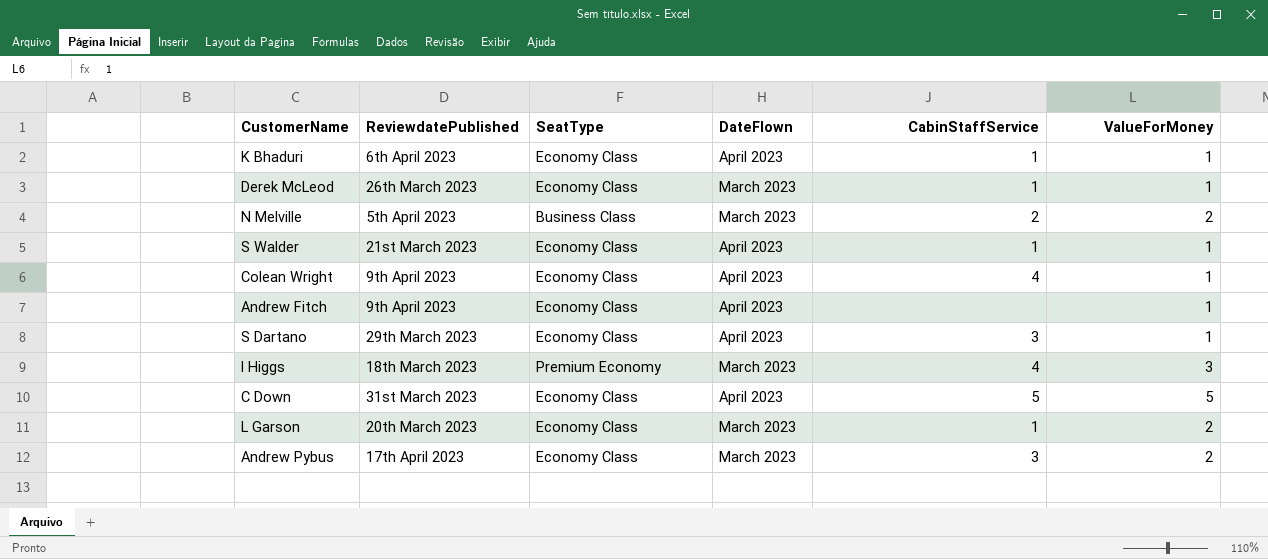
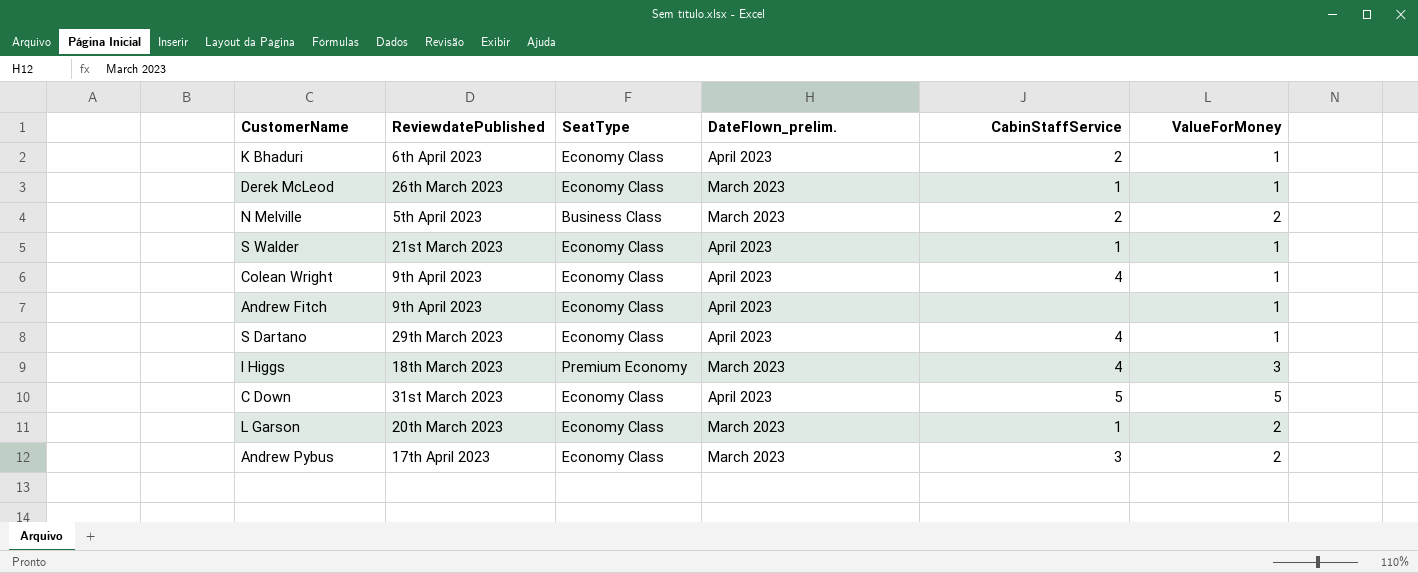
column name: DateFlown -> DateFlown_prelim.
K Bhaduri | CabinStaffService: 1 -> 2
S Dartano | CabinStaffService: 3 -> 4

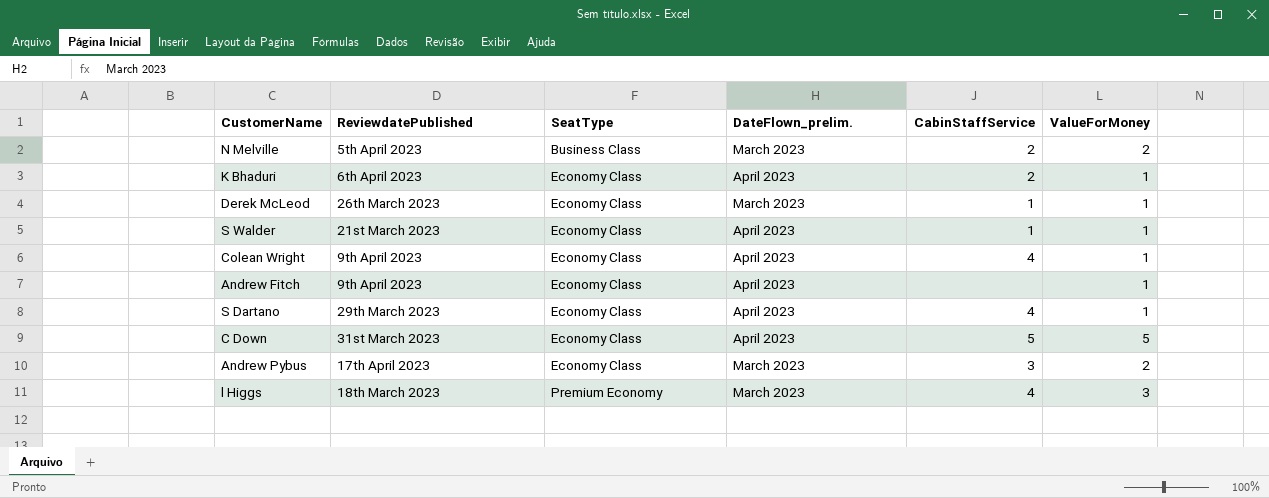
row order: none -> SeatType ascending
row L Garson: 20th March 2023 | Economy Class | March 2023 | 1 | 2 -> none

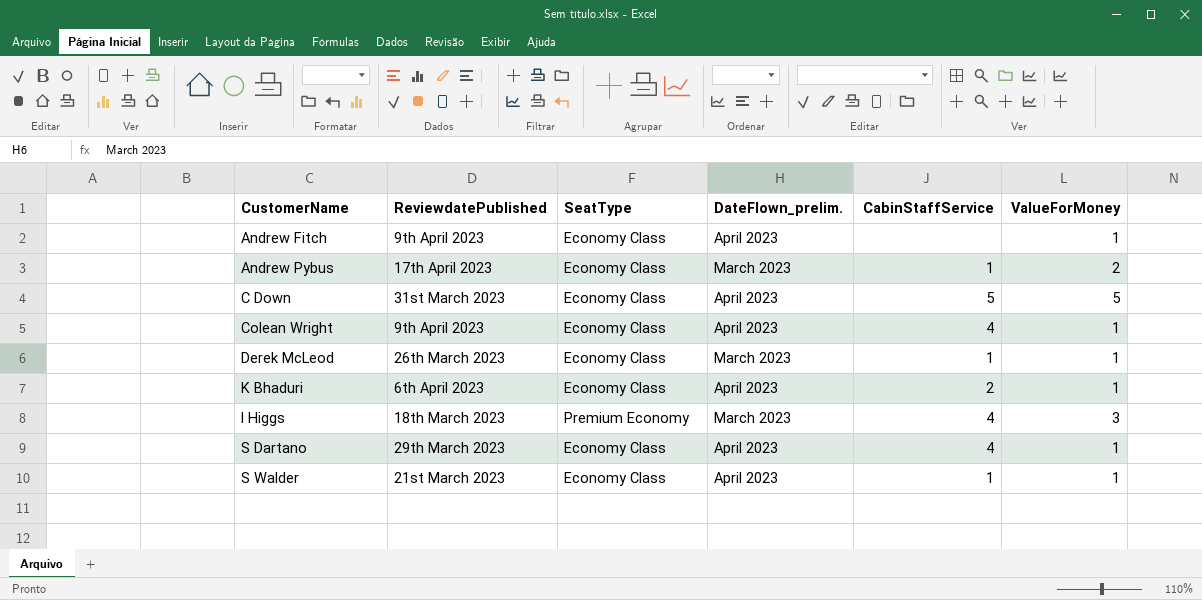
row order: SeatType ascending -> CustomerName ascending
row N Melville: 5th April 2023 | Business Class | March 2023 | 2 | 2 -> none
Andrew Pybus | CabinStaffService: 3 -> 1

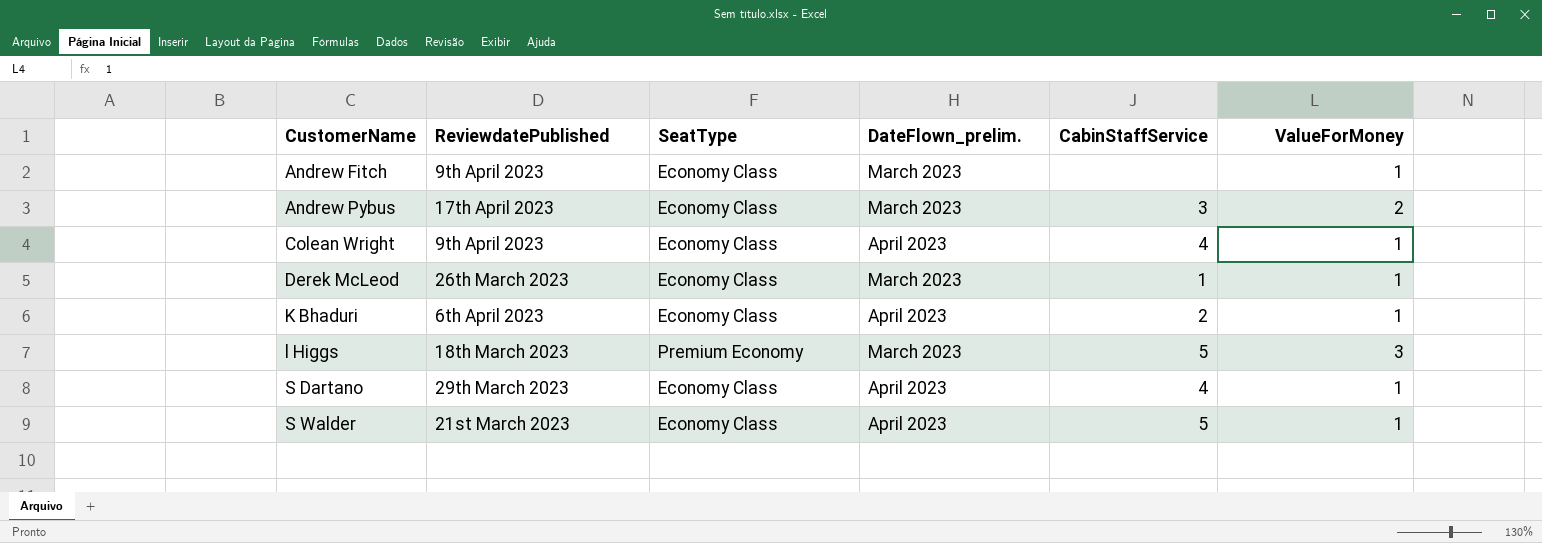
row C Down: 31st March 2023 | Economy Class | April 2023 | 5 | 5 -> none
Andrew Fitch | DateFlown_prelim.: April 2023 -> March 2023
Andrew Pybus | CabinStaffService: 1 -> 3
l Higgs | CabinStaffService: 4 -> 5
S Walder | CabinStaffService: 1 -> 5

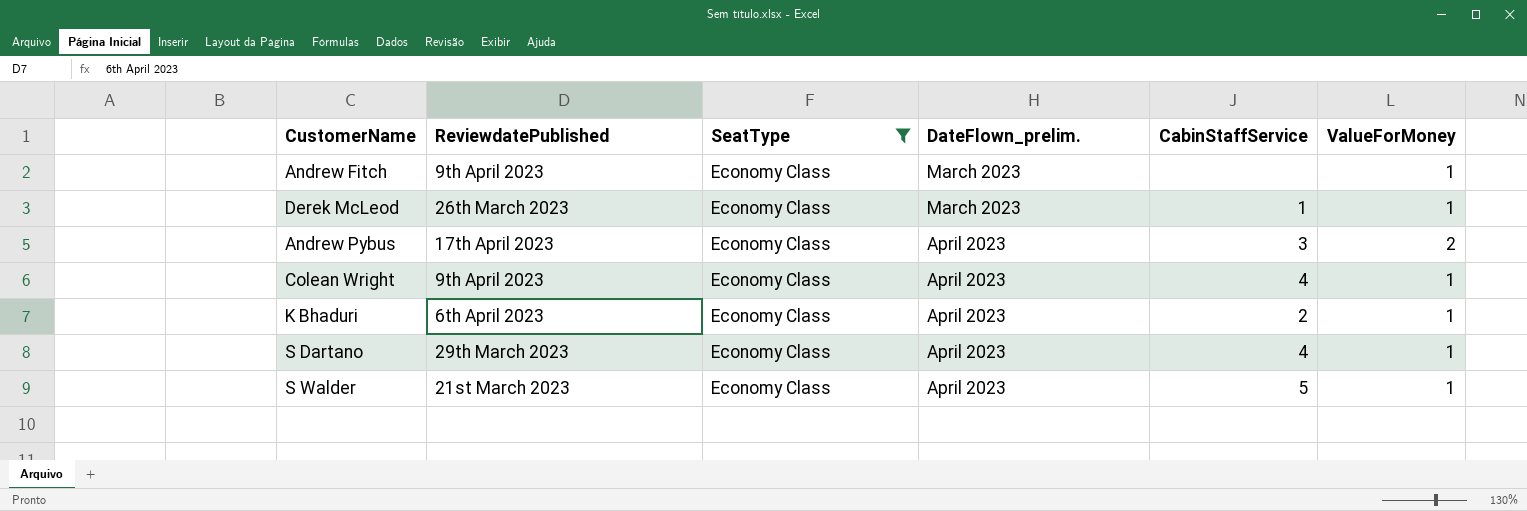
filter: none -> SeatType = Economy Class
row order: CustomerName ascending -> DateFlown_prelim. ascending
Andrew Pybus | DateFlown_prelim.: March 2023 -> April 2023

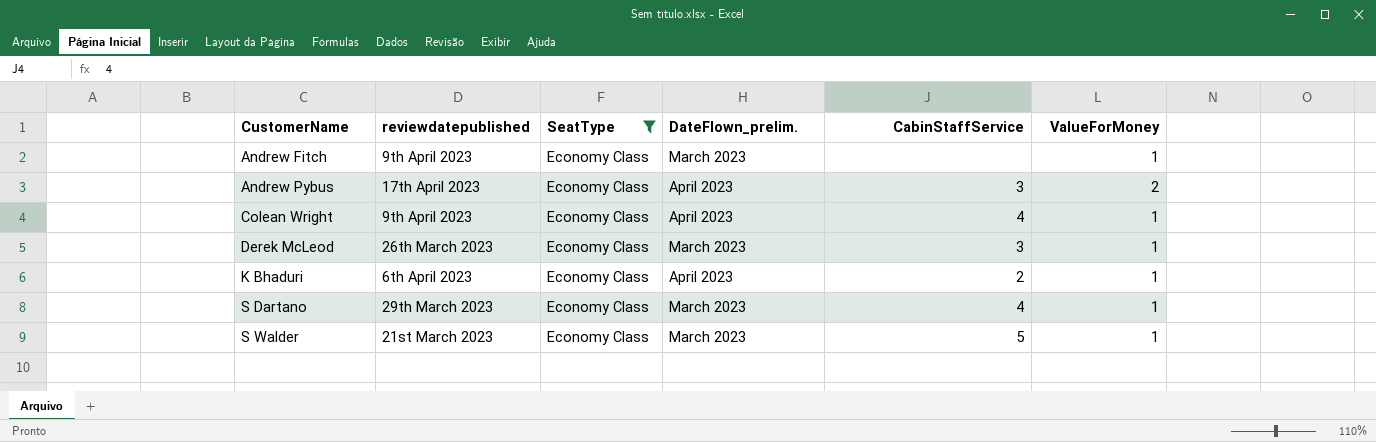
row order: DateFlown_prelim. ascending -> CustomerName ascending
column name: ReviewdatePublished -> reviewdatepublished
Derek McLeod | CabinStaffService: 1 -> 3
S Dartano | DateFlown_prelim.: April 2023 -> March 2023
S Walder | DateFlown_prelim.: April 2023 -> March 2023

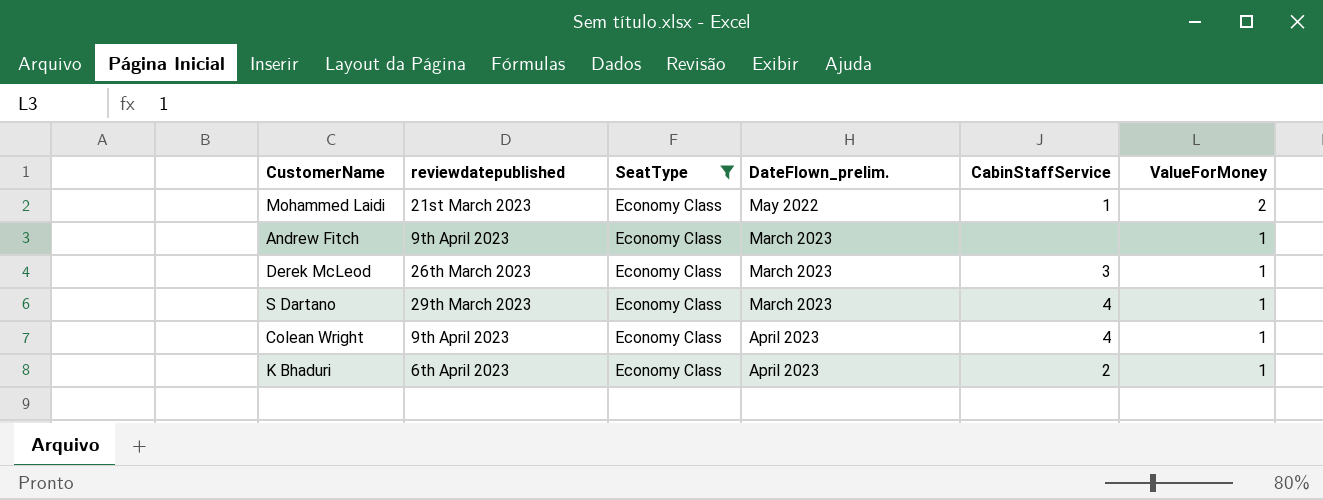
row order: CustomerName ascending -> DateFlown_prelim. ascending
row Andrew Pybus: 17th April 2023 | Economy Class | April 2023 | 3 | 2 -> none
row S Walder: 21st March 2023 | Economy Class | March 2023 | 5 | 1 -> none
row Mohammed Laidi: none -> 21st March 2023 | Economy Class | May 2022 | 1 | 2

